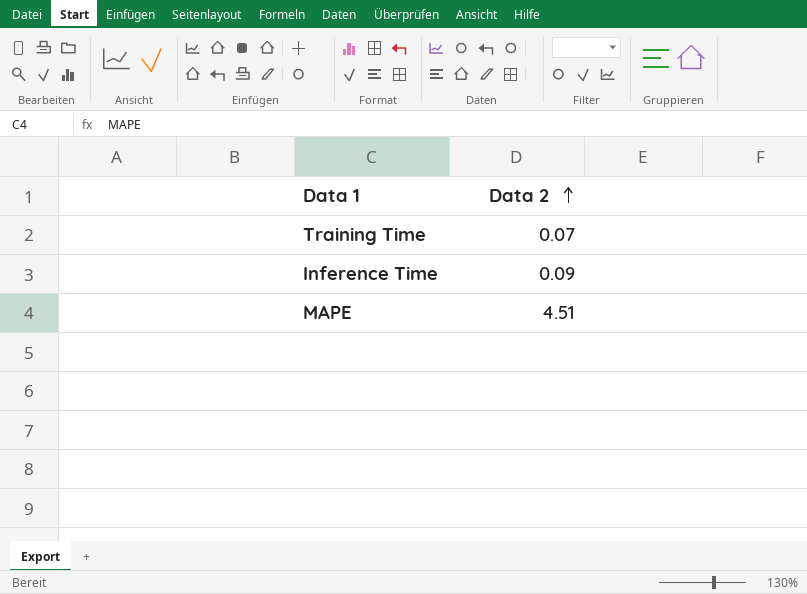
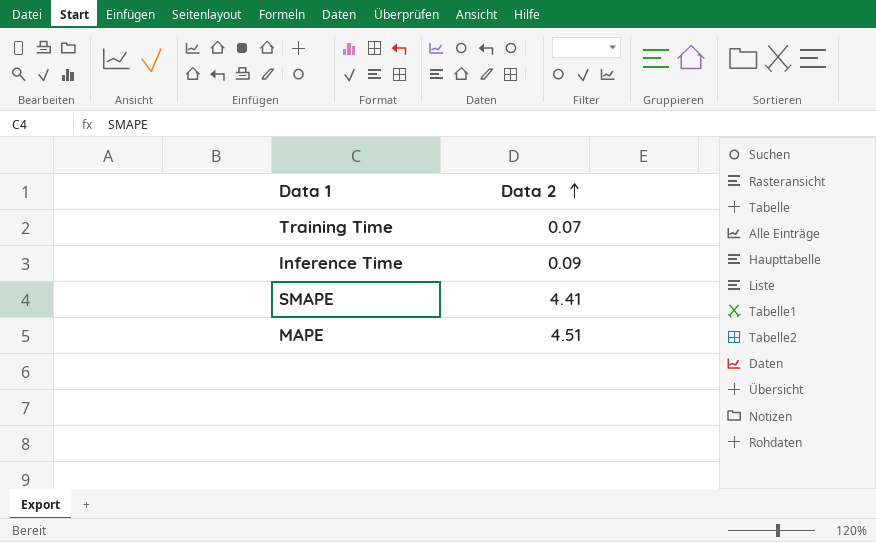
row SMAPE: none -> 4.41

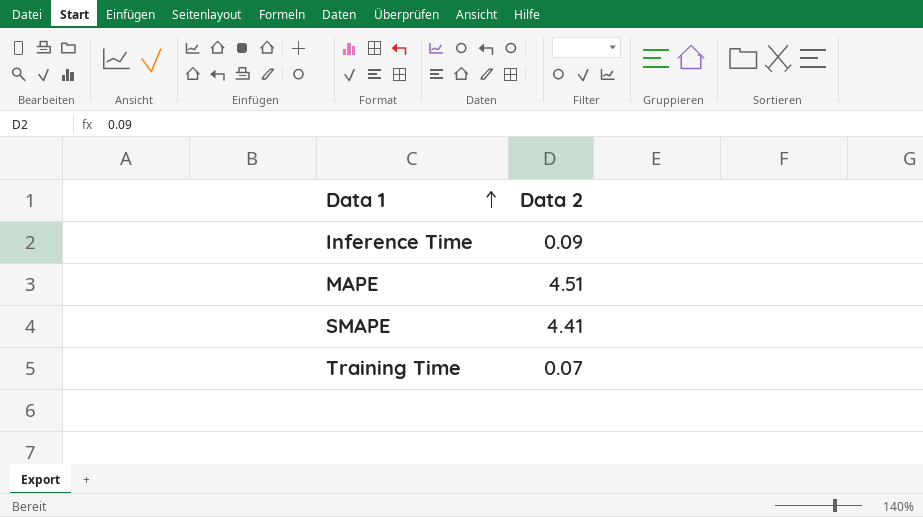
row order: Data 2 ascending -> Data 1 ascending

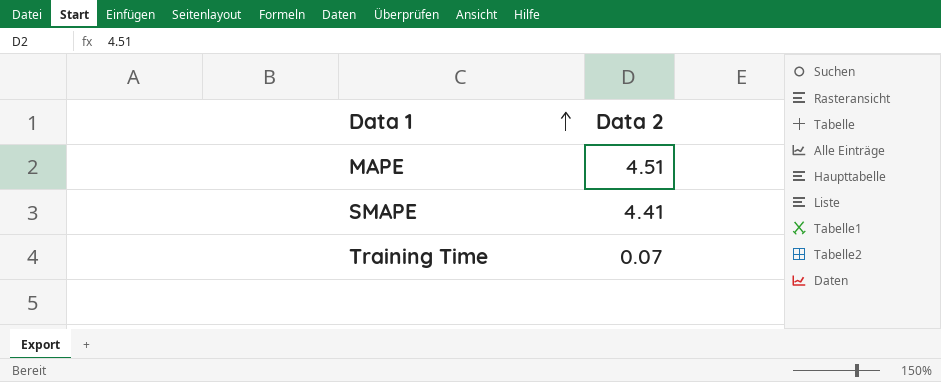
row Inference Time: 0.09 -> none

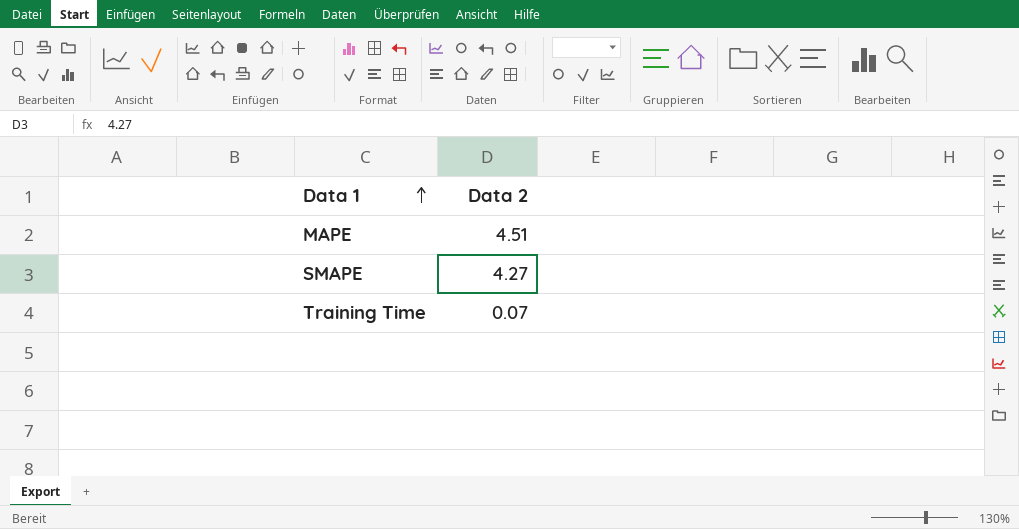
SMAPE | Data 2: 4.41 -> 4.27

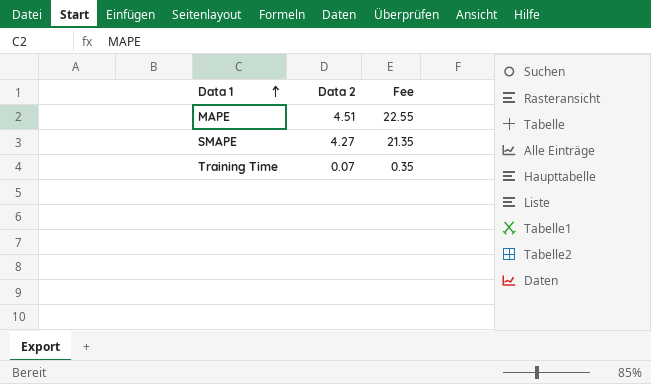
column Fee | formula: none -> [Data 2] * 5

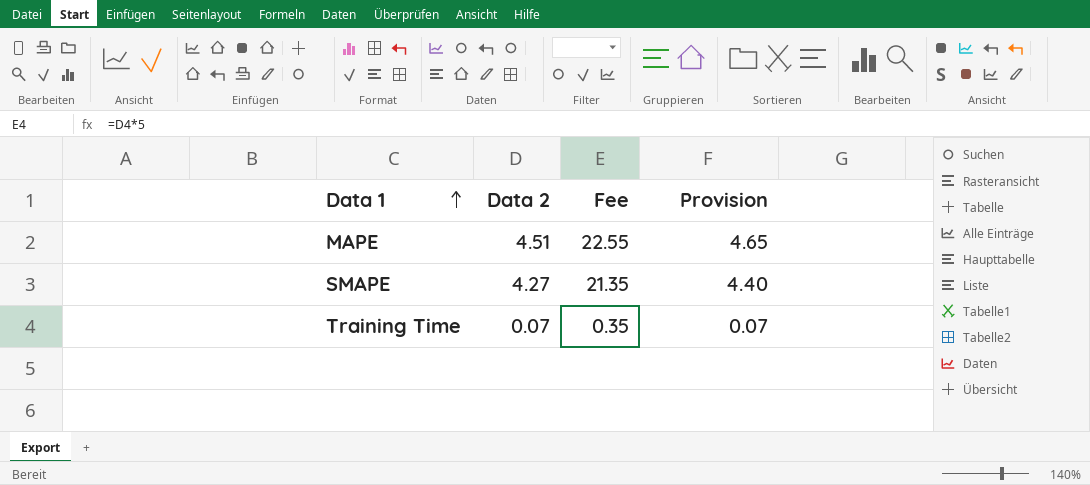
column Provision | formula: none -> [Data 2] * 1.03

